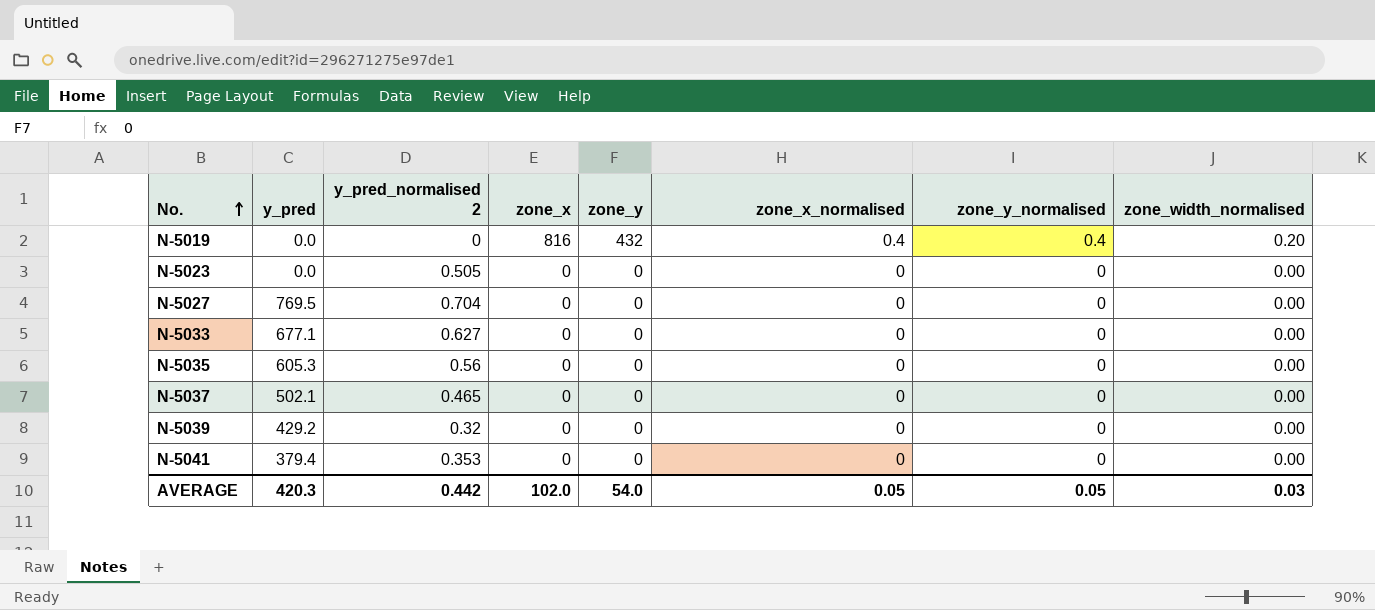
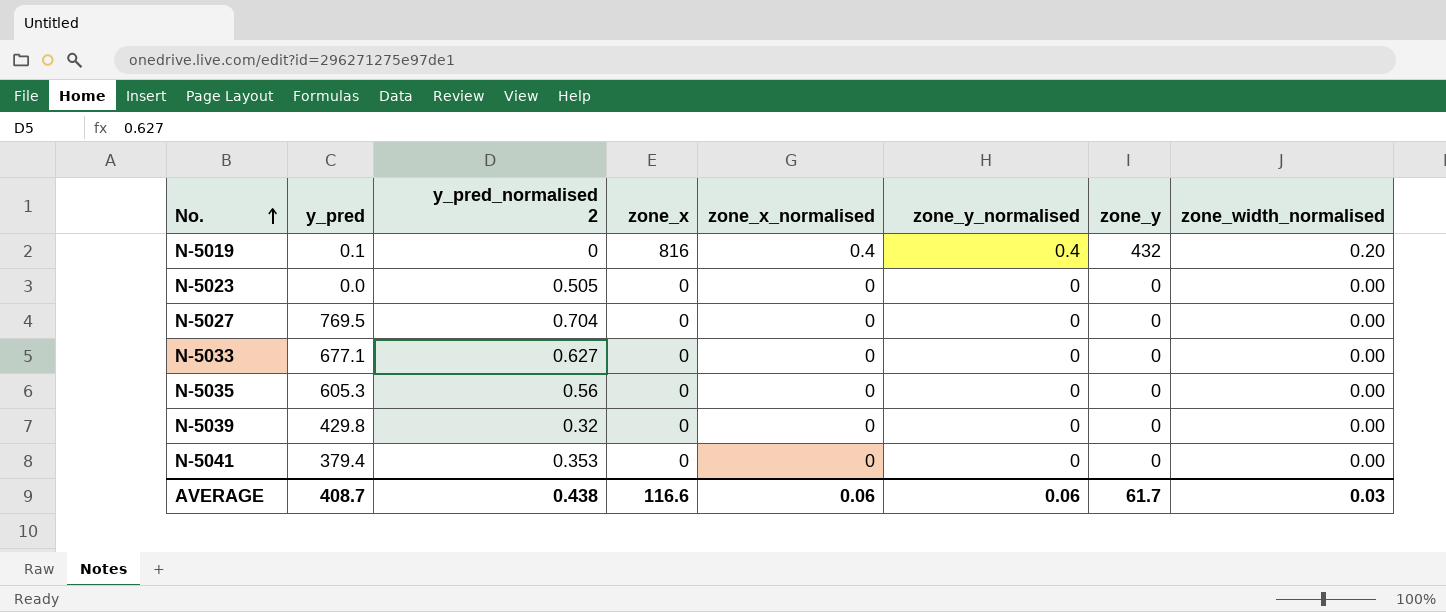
column zone_y | position: 5 -> 7
row N-5037: 502.1 | 0.465 | 0 | 0 | 0 | 0 | 0.00 -> none
N-5019 | y_pred: 0.0 -> 0.1
N-5039 | y_pred: 429.2 -> 429.8
AVERAGE | y_pred: 420.3 -> 408.7
AVERAGE | y_pred_normalised 2: 0.442 -> 0.438
AVERAGE | zone_x: 102.0 -> 116.6
AVERAGE | zone_x_normalised: 0.05 -> 0.06
AVERAGE | zone_y_normalised: 0.05 -> 0.06
AVERAGE | zone_y: 54.0 -> 61.7

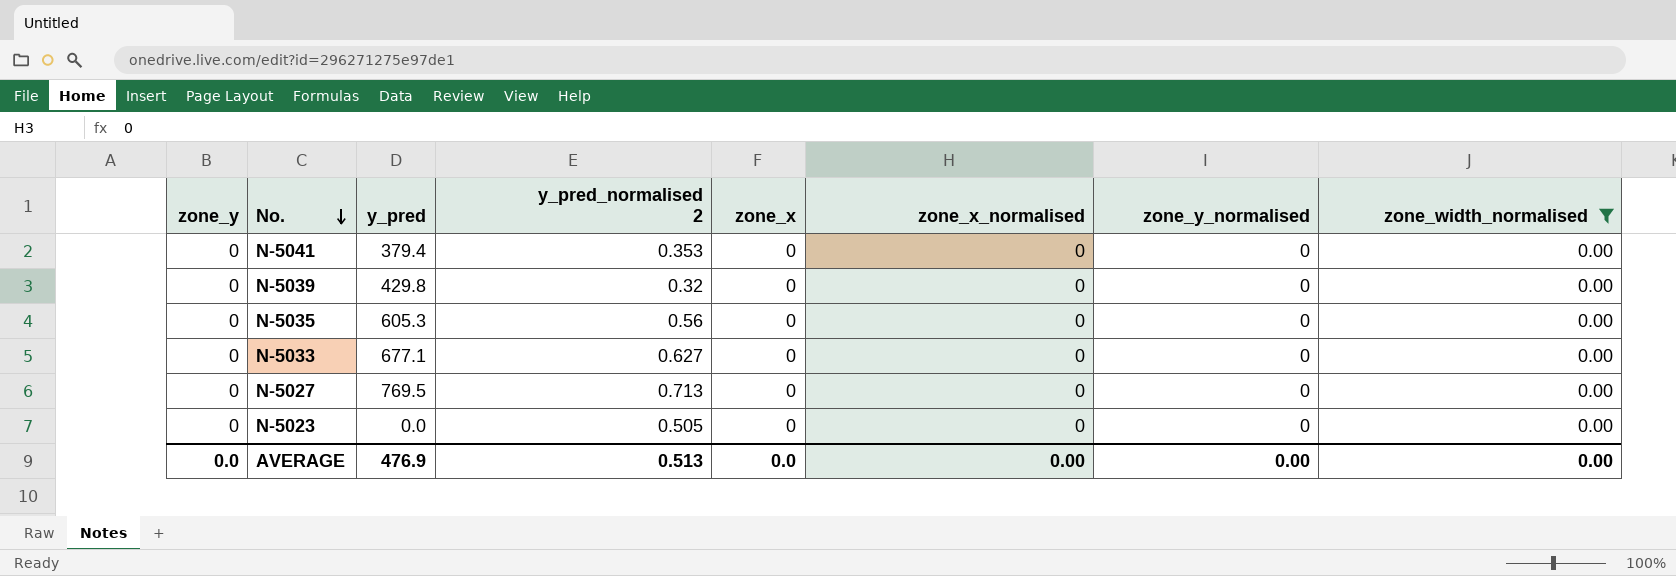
filter: none -> zone_width_normalised = 0.00
row order: No. ascending -> No. descending
column zone_y | position: 7 -> 1
N-5027 | y_pred_normalised 2: 0.704 -> 0.713
AVERAGE | zone_y: 61.7 -> 0.0
AVERAGE | y_pred: 408.7 -> 476.9
AVERAGE | y_pred_normalised 2: 0.438 -> 0.513
AVERAGE | zone_x: 116.6 -> 0.0
AVERAGE | zone_x_normalised: 0.06 -> 0.00
AVERAGE | zone_y_normalised: 0.06 -> 0.00
AVERAGE | zone_width_normalised: 0.03 -> 0.00

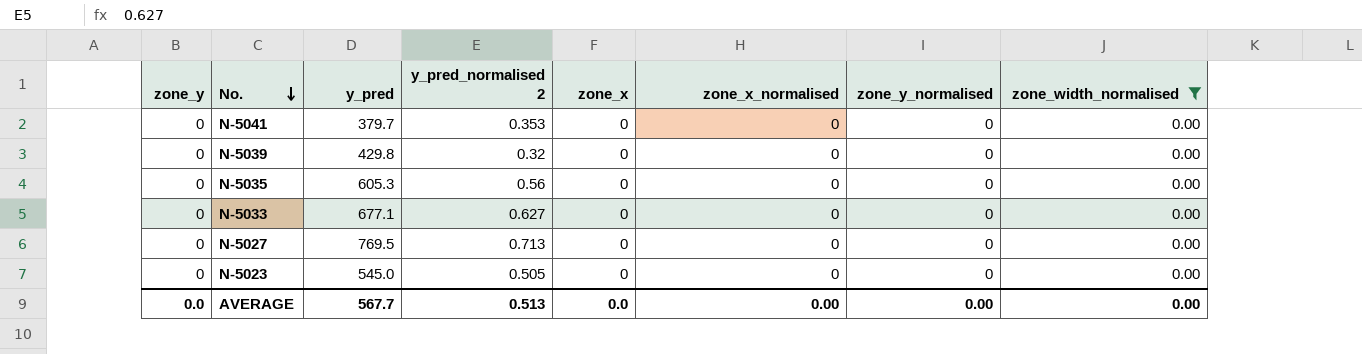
N-5041 | y_pred: 379.4 -> 379.7
N-5023 | y_pred: 0.0 -> 545.0
AVERAGE | y_pred: 476.9 -> 567.7

